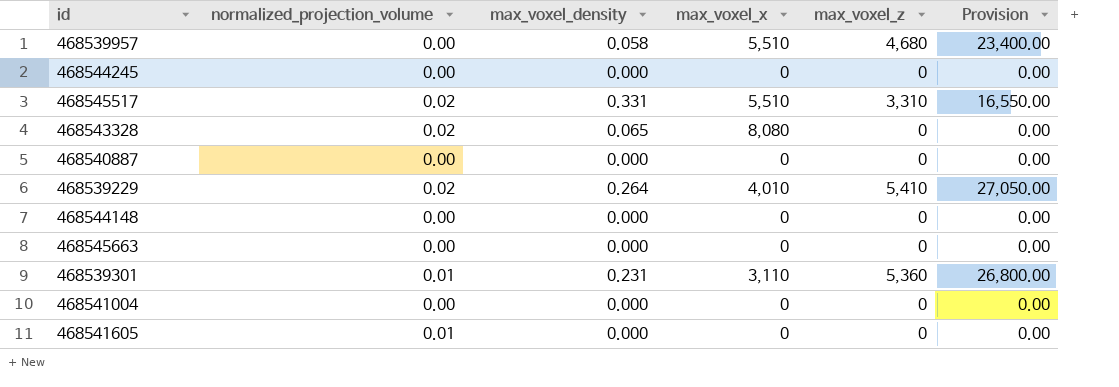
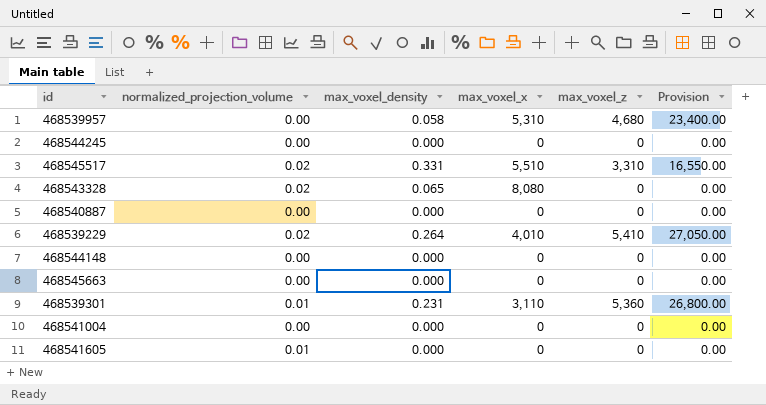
468539957 | max_voxel_x: 5,510 -> 5,310

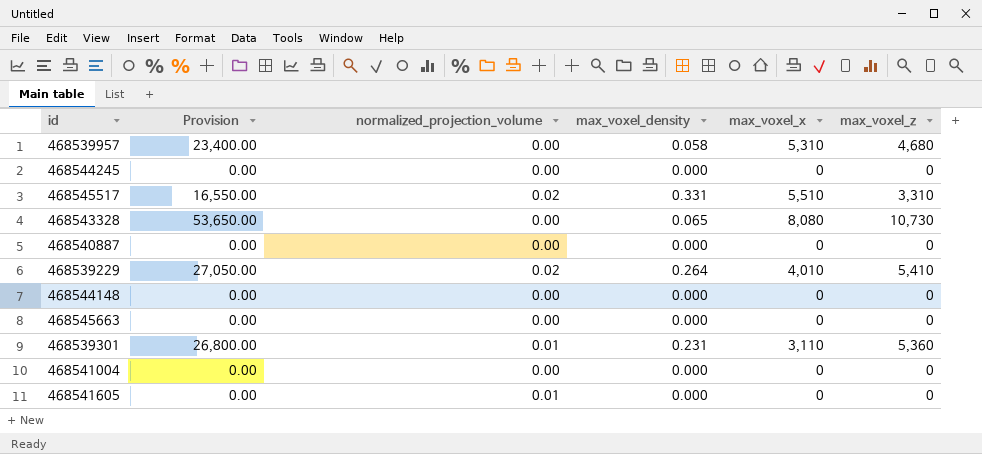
column Provision | position: 6 -> 2
468543328 | Provision: 0.00 -> 53,650.00
468543328 | normalized_projection_volume: 0.02 -> 0.00
468543328 | max_voxel_z: 0 -> 10,730

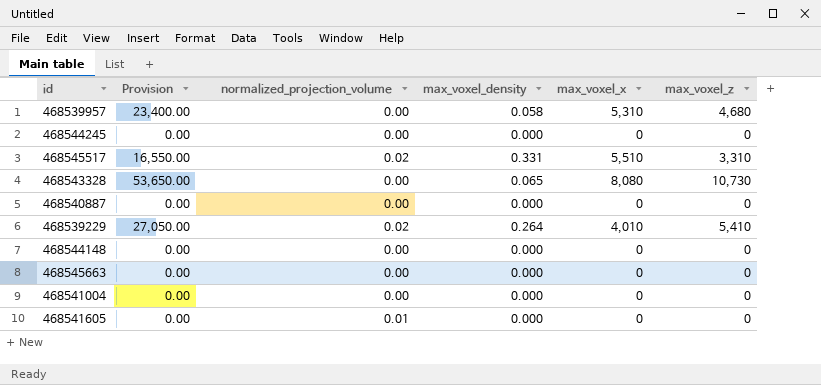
row 468539301: 26,800.00 | 0.01 | 0.231 | 3,110 | 5,360 -> none

